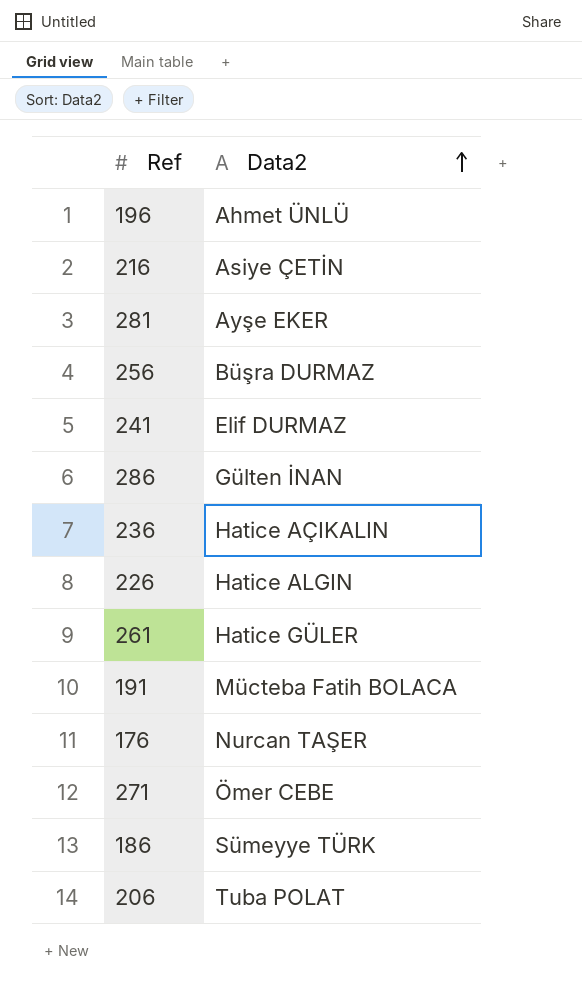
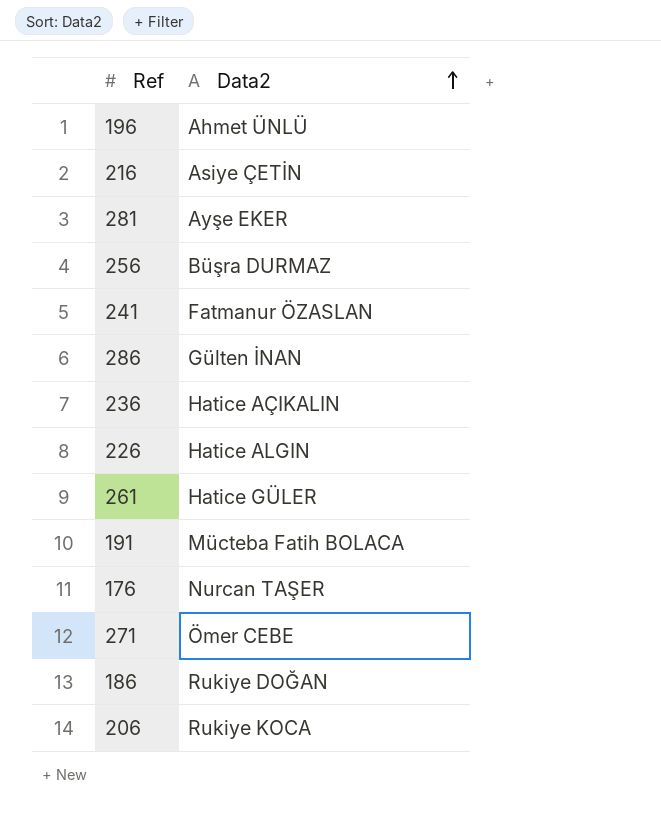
241 | Data2: Elif DURMAZ -> Fatmanur ÖZASLAN
186 | Data2: Sümeyye TÜRK -> Rukiye DOĞAN
206 | Data2: Tuba POLAT -> Rukiye KOCA

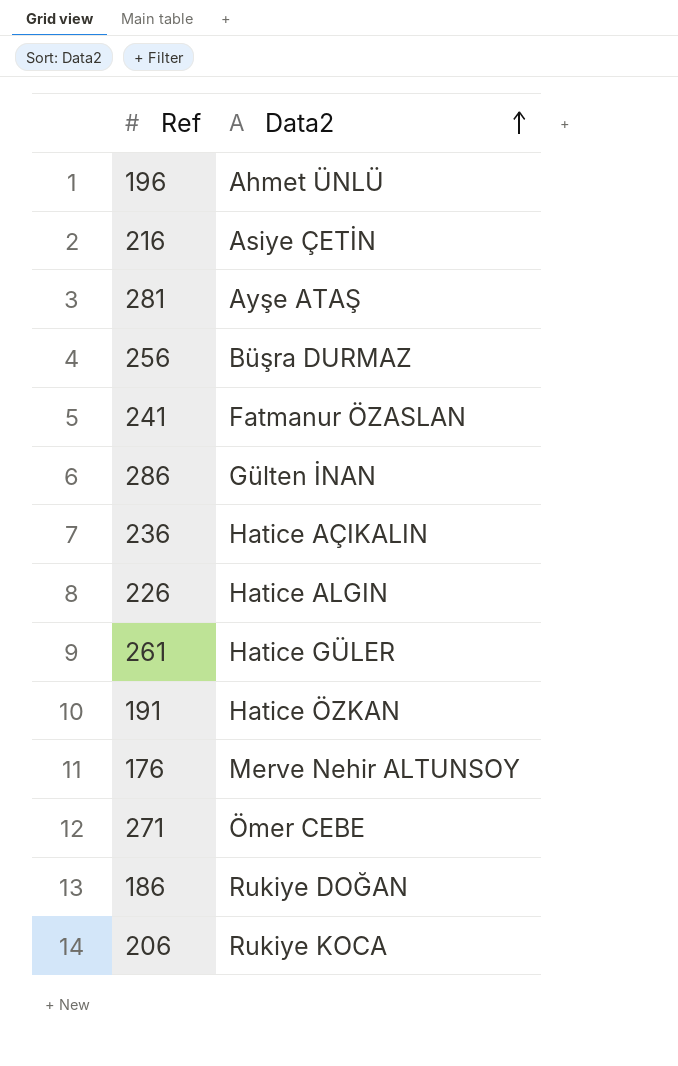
281 | Data2: Ayşe EKER -> Ayşe ATAŞ
191 | Data2: Mücteba Fatih BOLACA -> Hatice ÖZKAN
176 | Data2: Nurcan TAŞER -> Merve Nehir ALTUNSOY

